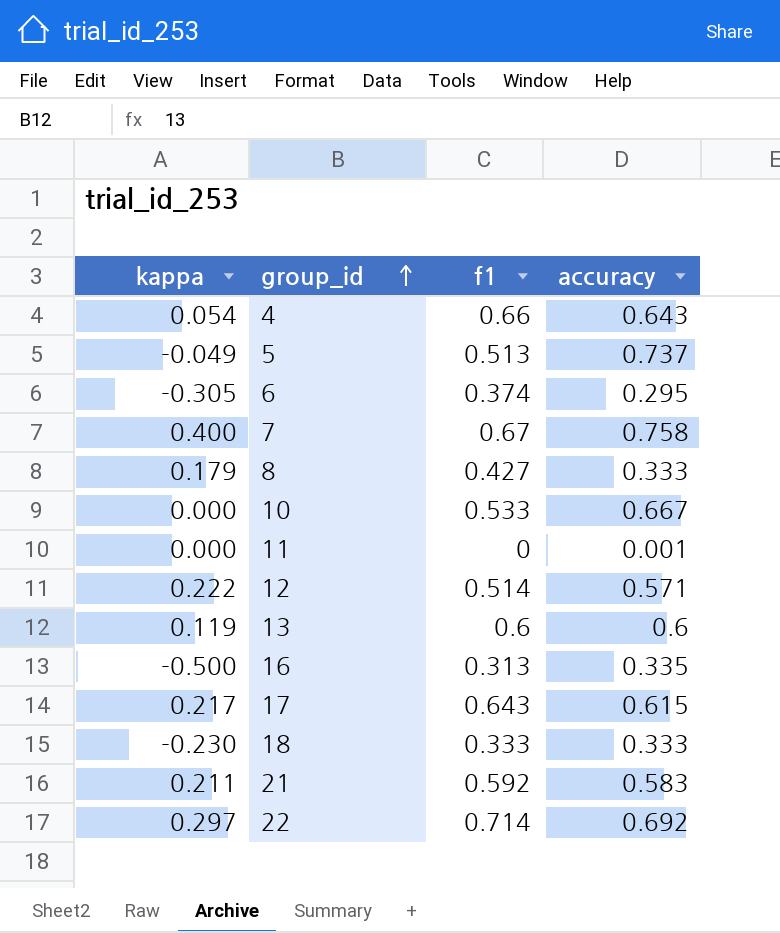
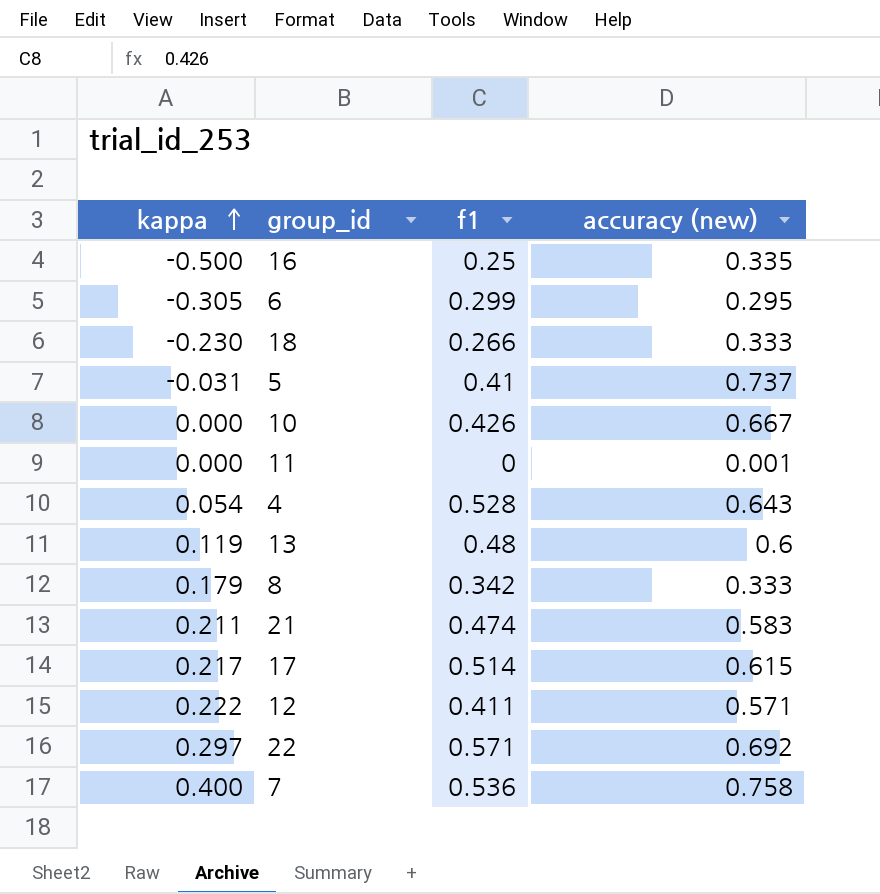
row order: group_id ascending -> kappa ascending
column name: accuracy -> accuracy (new)
16 | f1: 0.313 -> 0.25
6 | f1: 0.374 -> 0.299
18 | f1: 0.333 -> 0.266
5 | kappa: -0.049 -> -0.031
5 | f1: 0.513 -> 0.41
10 | f1: 0.533 -> 0.426
4 | f1: 0.66 -> 0.528
13 | f1: 0.6 -> 0.48
8 | f1: 0.427 -> 0.342
21 | f1: 0.592 -> 0.474
17 | f1: 0.643 -> 0.514
12 | f1: 0.514 -> 0.411
22 | f1: 0.714 -> 0.571
7 | f1: 0.67 -> 0.536

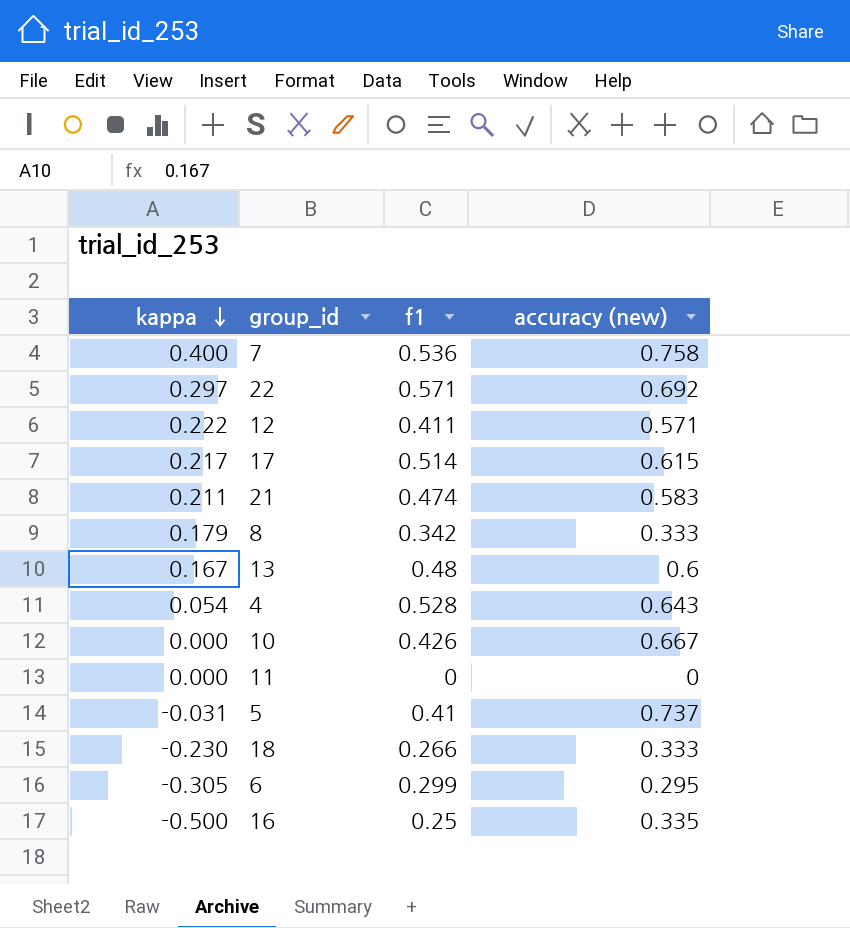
row order: kappa ascending -> kappa descending
13 | kappa: 0.119 -> 0.167
11 | accuracy (new): 0.001 -> 0

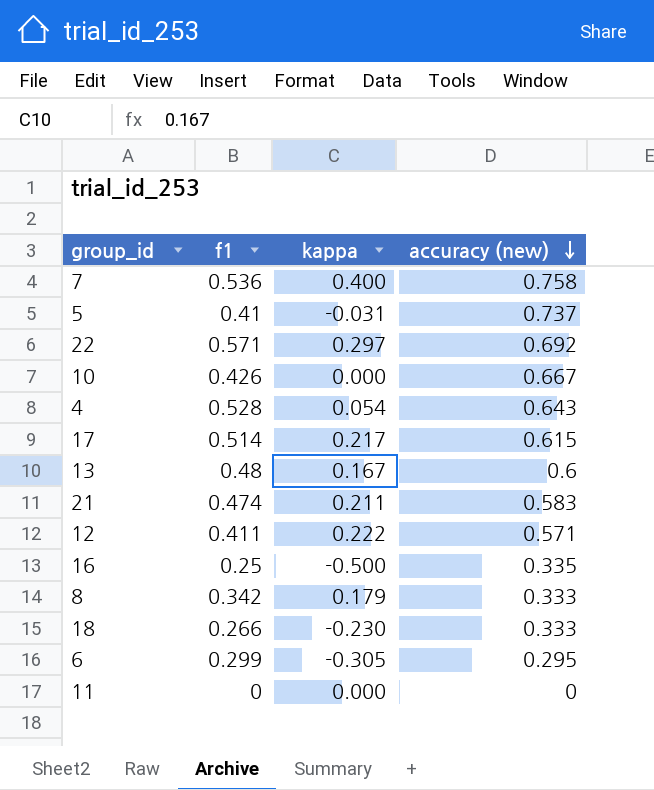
row order: kappa descending -> accuracy (new) descending
column kappa | position: 1 -> 3

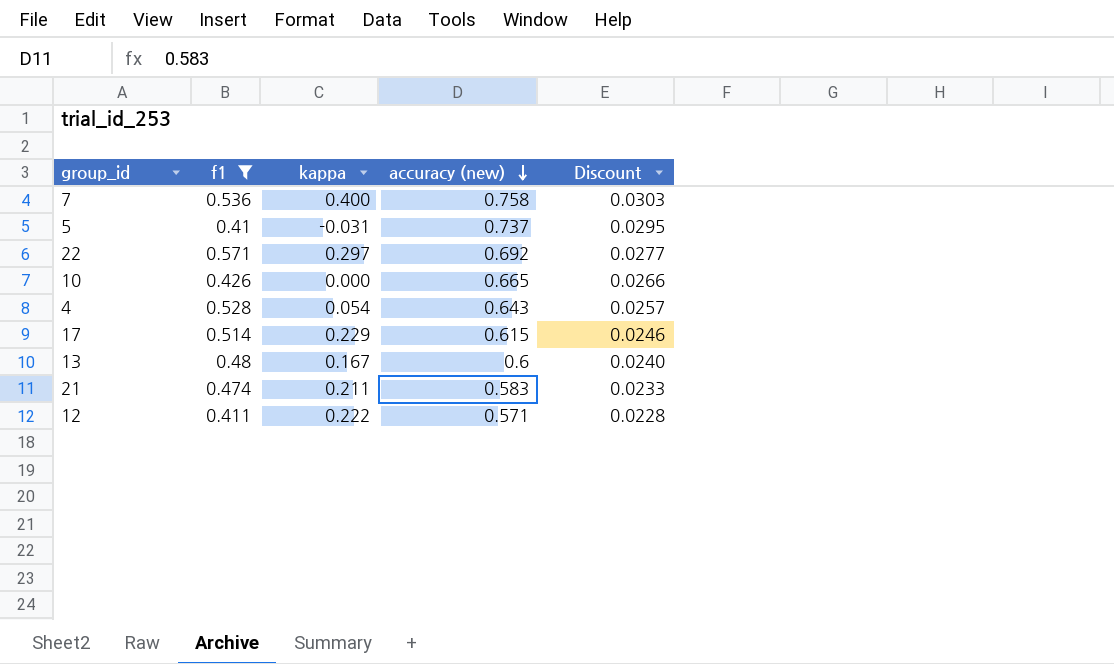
filter: none -> f1 >= 0.41
column Discount | formula: none -> [accuracy (new)] * 0.04
10 | accuracy (new): 0.667 -> 0.665
17 | kappa: 0.217 -> 0.229

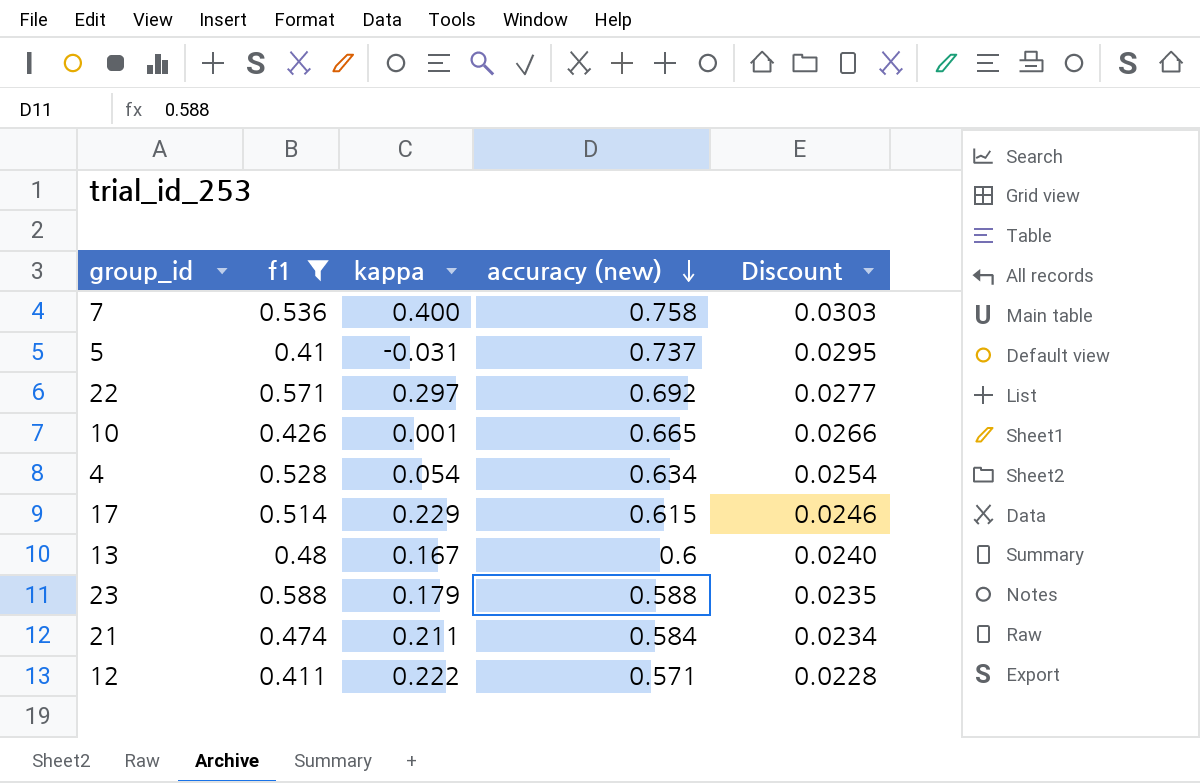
10 | kappa: 0.000 -> 0.001
4 | accuracy (new): 0.643 -> 0.634
4 | Discount: 0.0257 -> 0.0254
row 23: none -> 0.588 | 0.179 | 0.588 | 0.0235
21 | accuracy (new): 0.583 -> 0.584
21 | Discount: 0.0233 -> 0.0234

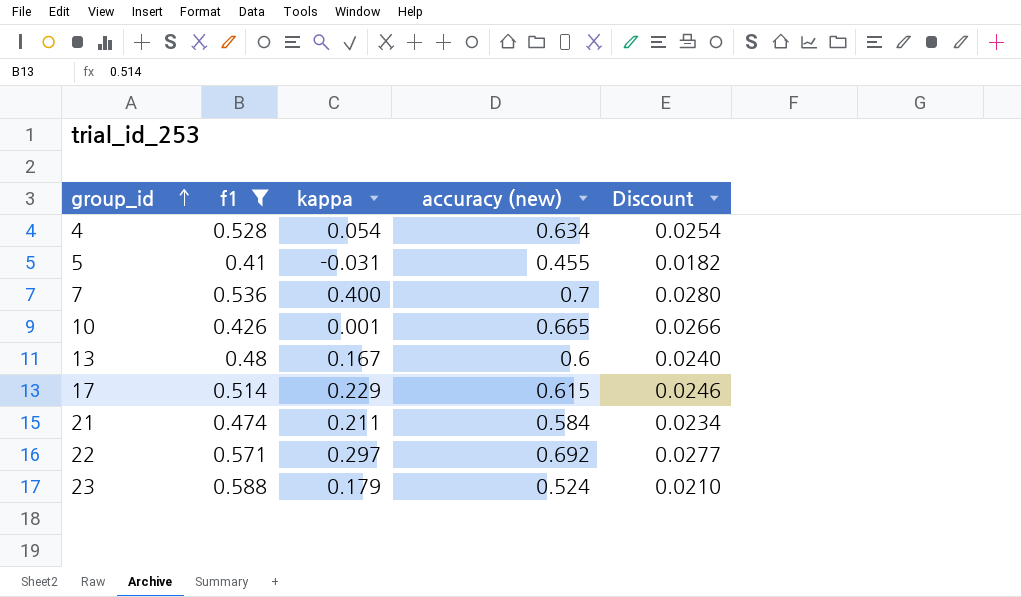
row order: accuracy (new) descending -> group_id ascending
row 12: 0.411 | 0.222 | 0.571 | 0.0228 -> none
5 | accuracy (new): 0.737 -> 0.455
5 | Discount: 0.0295 -> 0.0182
7 | accuracy (new): 0.758 -> 0.7
7 | Discount: 0.0303 -> 0.0280
23 | accuracy (new): 0.588 -> 0.524
23 | Discount: 0.0235 -> 0.0210

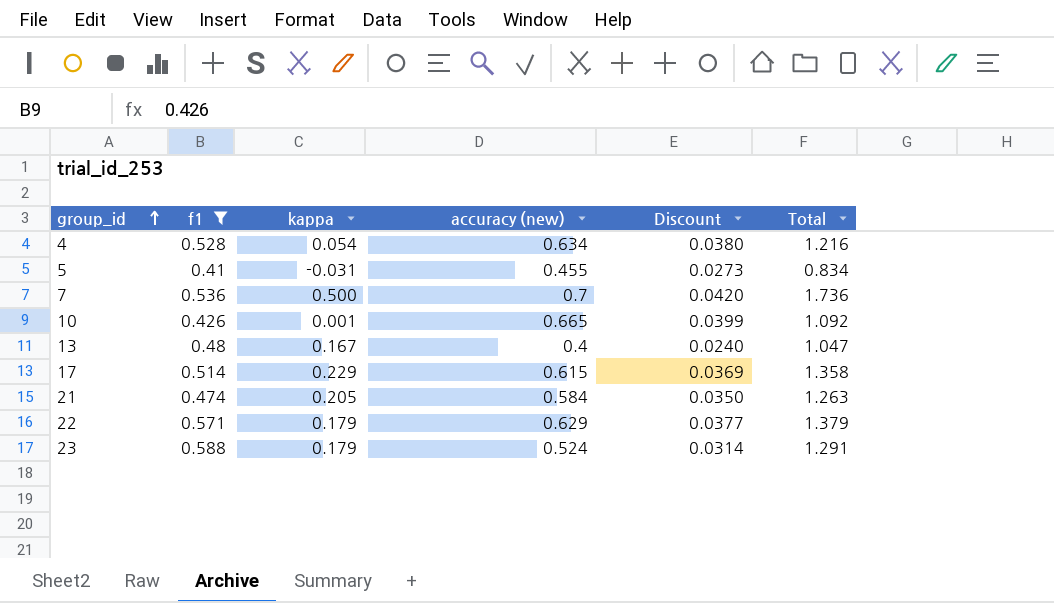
column Discount | formula: [accuracy (new)] * 0.04 -> [accuracy (new)] * 0.06
column Total | formula: none -> [f1] + [kappa] + [accuracy (new)]
7 | kappa: 0.400 -> 0.500
13 | accuracy (new): 0.6 -> 0.4
21 | kappa: 0.211 -> 0.205
22 | kappa: 0.297 -> 0.179
22 | accuracy (new): 0.692 -> 0.629

